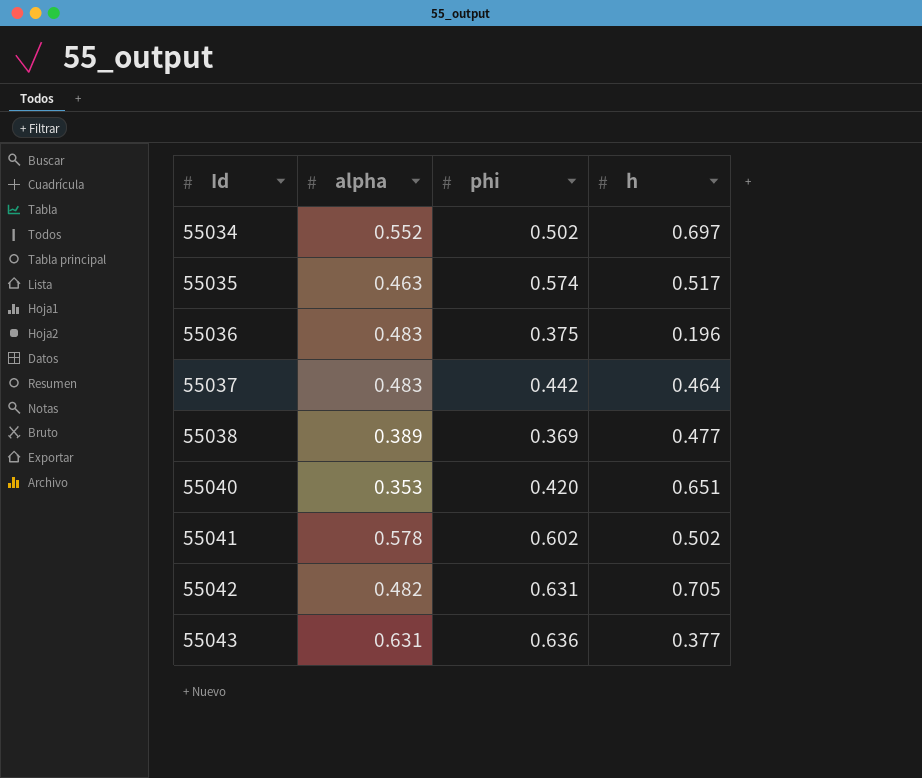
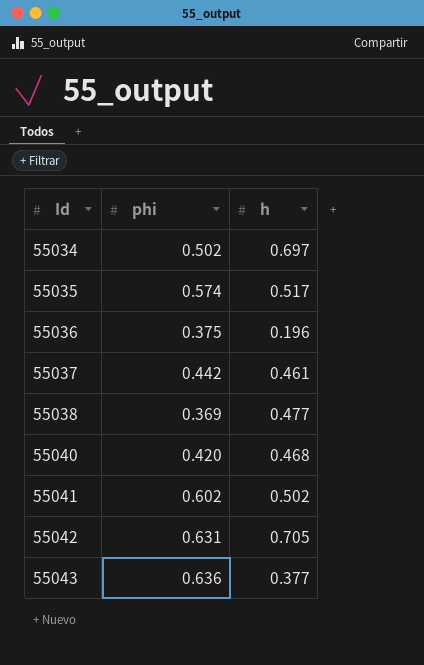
column alpha | position: 2 -> none
55037 | h: 0.464 -> 0.461
55040 | h: 0.651 -> 0.468

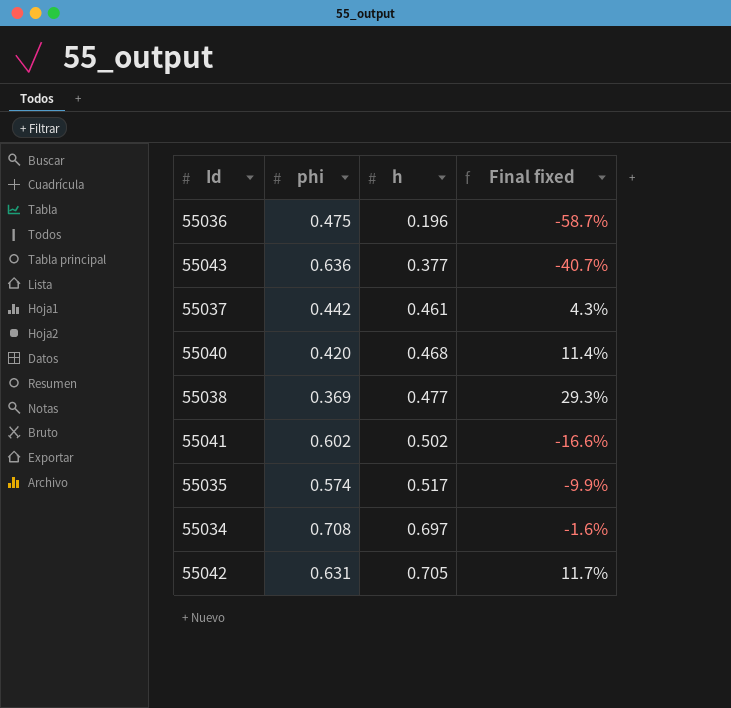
row order: Id ascending -> h ascending
column Final fixed | formula: none -> ([h] - [phi]) / [phi]
55036 | phi: 0.375 -> 0.475
55034 | phi: 0.502 -> 0.708

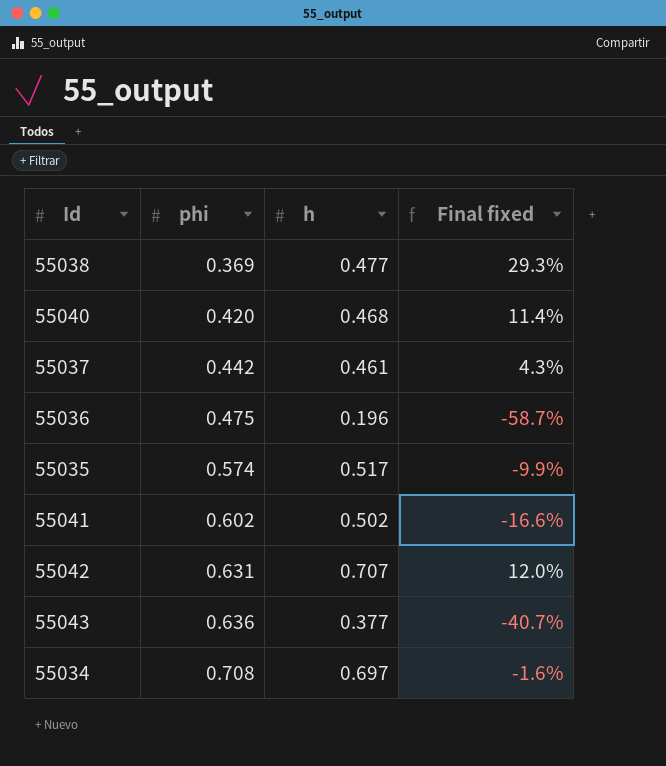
row order: h ascending -> phi ascending
55042 | h: 0.705 -> 0.707
55042 | Final fixed: 11.7% -> 12.0%

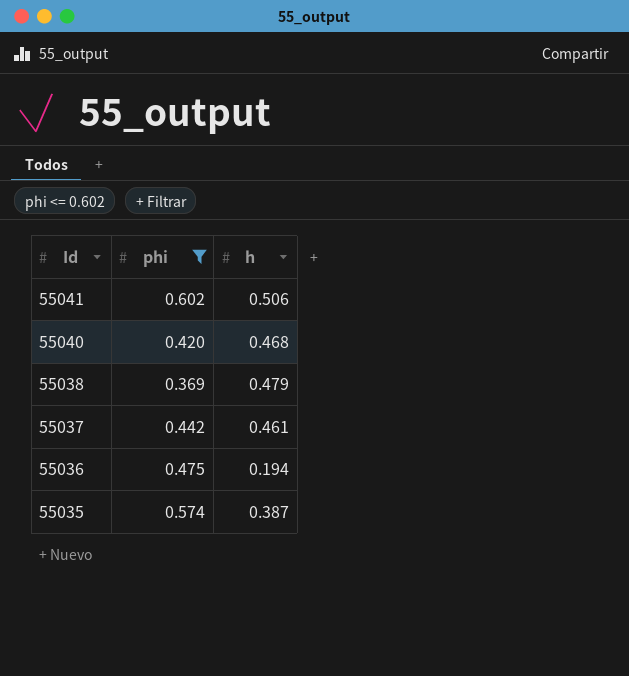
filter: none -> phi <= 0.602
row order: phi ascending -> Id descending
column Final fixed | formula: ([h] - [phi]) / [phi] -> none
55041 | h: 0.502 -> 0.506
55038 | h: 0.477 -> 0.479
55036 | h: 0.196 -> 0.194
55035 | h: 0.517 -> 0.387

